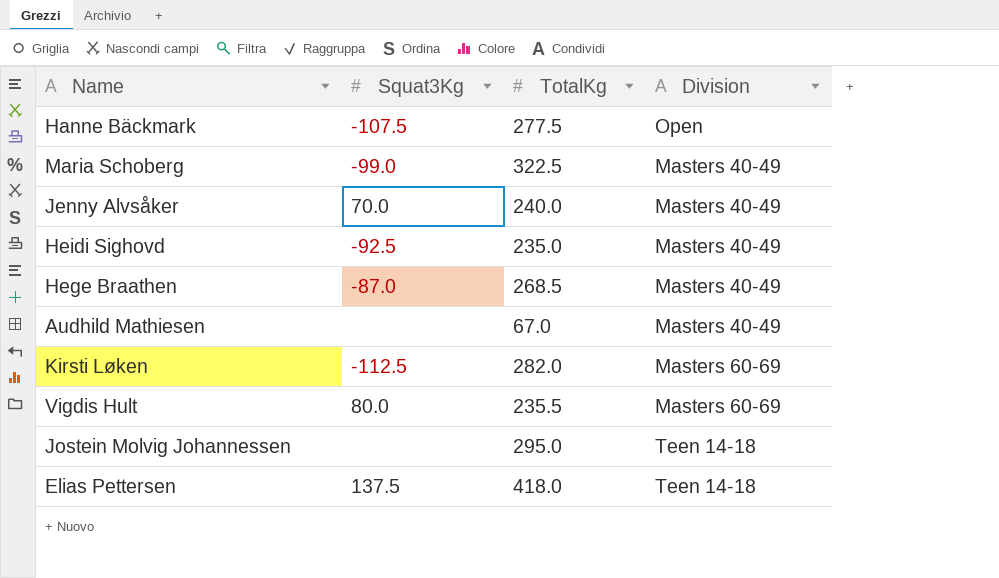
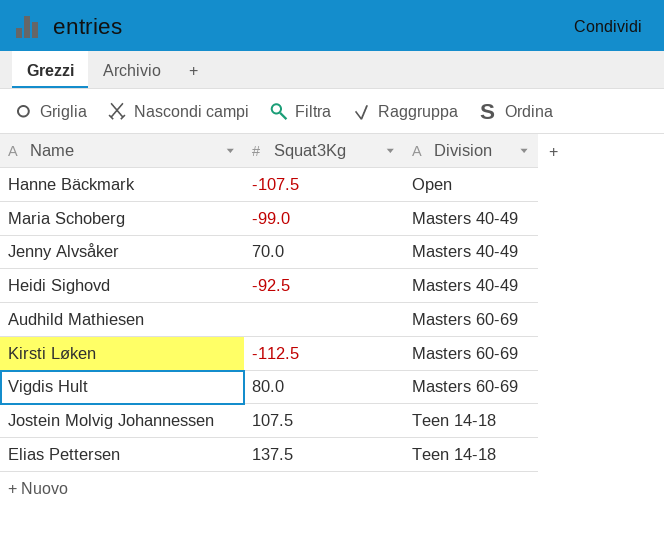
column TotalKg | position: 3 -> none
row Hege Braathen: -87.0 | 268.5 | Masters 40-49 -> none
Audhild Mathiesen | Division: Masters 40-49 -> Masters 60-69
Jostein Molvig Johannessen | Squat3Kg: none -> 107.5

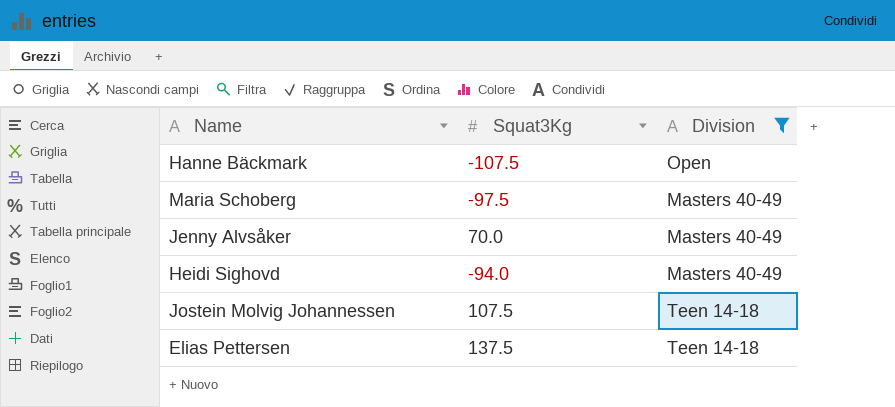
filter: none -> Division != Masters 60-69
Maria Schoberg | Squat3Kg: -99.0 -> -97.5
Heidi Sighovd | Squat3Kg: -92.5 -> -94.0

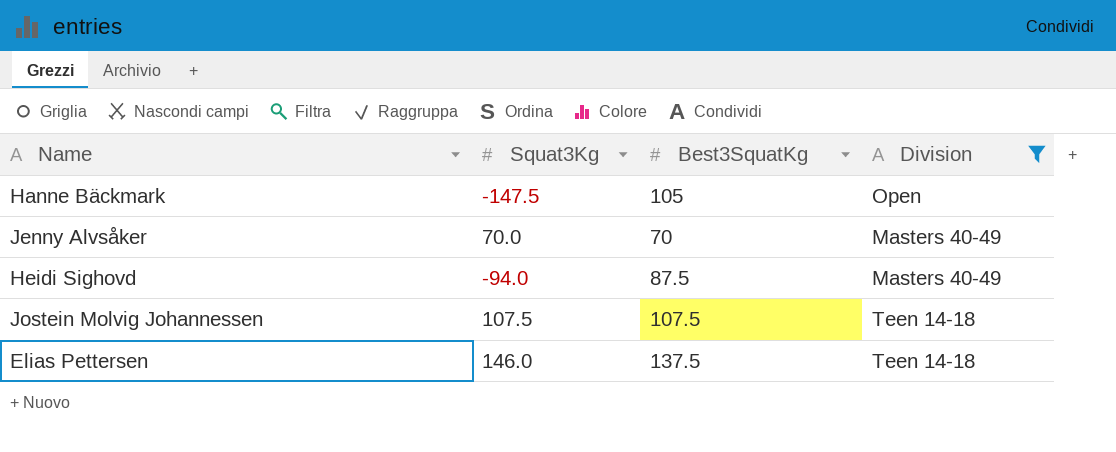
column Best3SquatKg | position: none -> 3
row Maria Schoberg: -97.5 | Masters 40-49 -> none
Hanne Bäckmark | Squat3Kg: -107.5 -> -147.5
Elias Pettersen | Squat3Kg: 137.5 -> 146.0

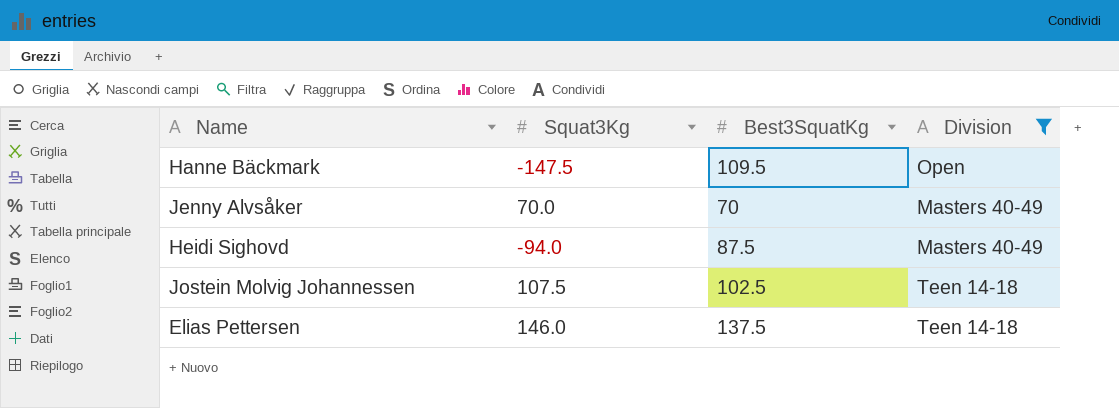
Hanne Bäckmark | Best3SquatKg: 105 -> 109.5
Jostein Molvig Johannessen | Best3SquatKg: 107.5 -> 102.5

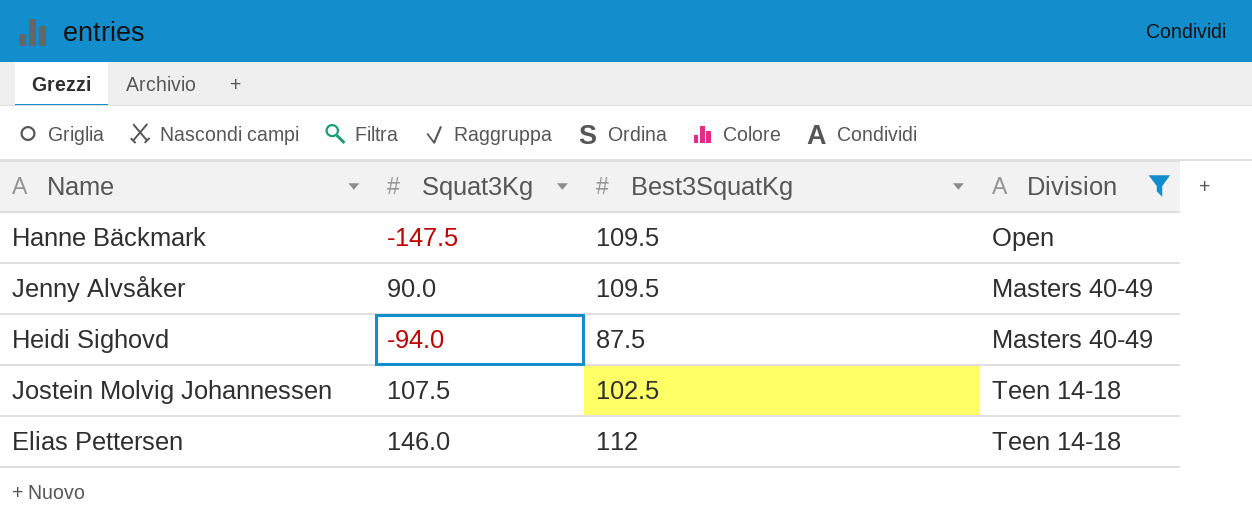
Jenny Alvsåker | Squat3Kg: 70.0 -> 90.0
Jenny Alvsåker | Best3SquatKg: 70 -> 109.5
Elias Pettersen | Best3SquatKg: 137.5 -> 112

